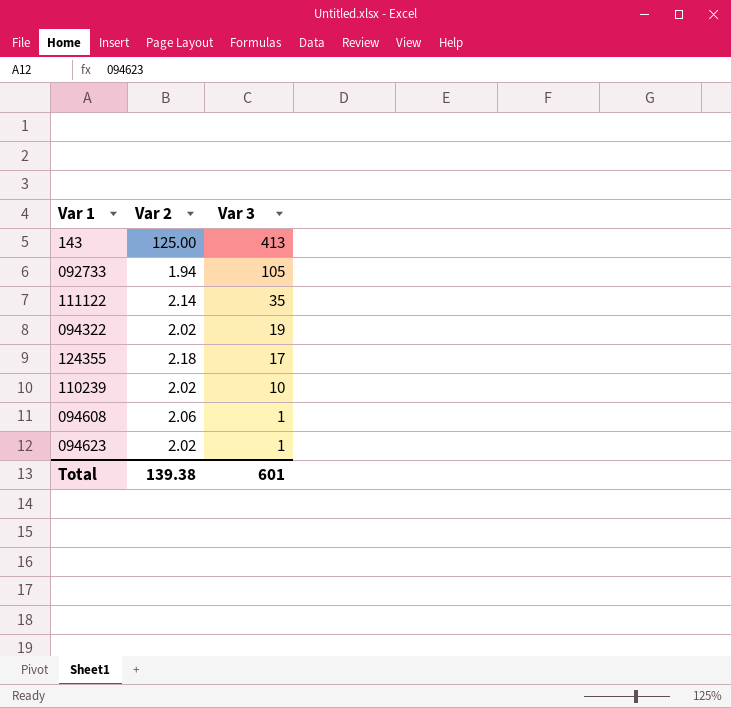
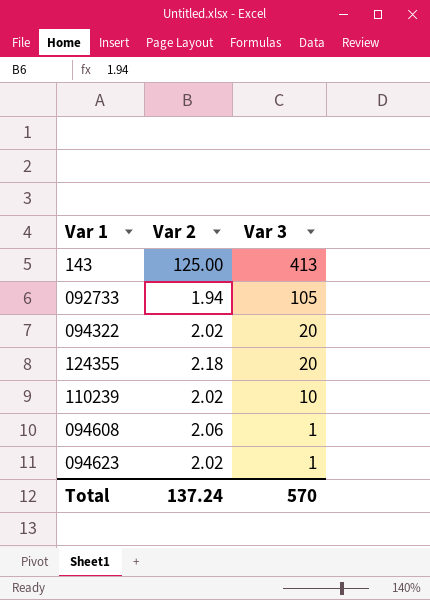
row 111122: 2.14 | 35 -> none
094322 | Var 3: 19 -> 20
124355 | Var 3: 17 -> 20
Total | Var 2: 139.38 -> 137.24
Total | Var 3: 601 -> 570

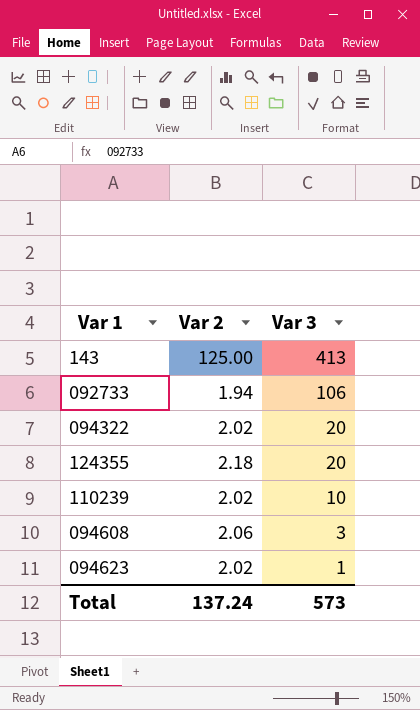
092733 | Var 3: 105 -> 106
094608 | Var 3: 1 -> 3
Total | Var 3: 570 -> 573

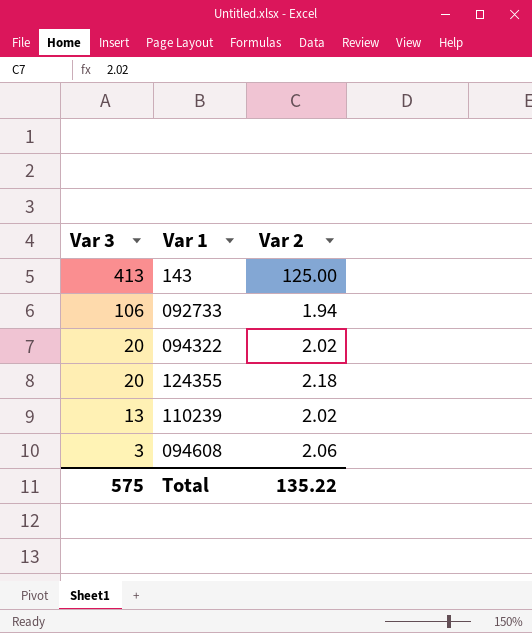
column Var 3 | position: 3 -> 1
row 094623: 2.02 | 1 -> none
110239 | Var 3: 10 -> 13
Total | Var 3: 573 -> 575
Total | Var 2: 137.24 -> 135.22

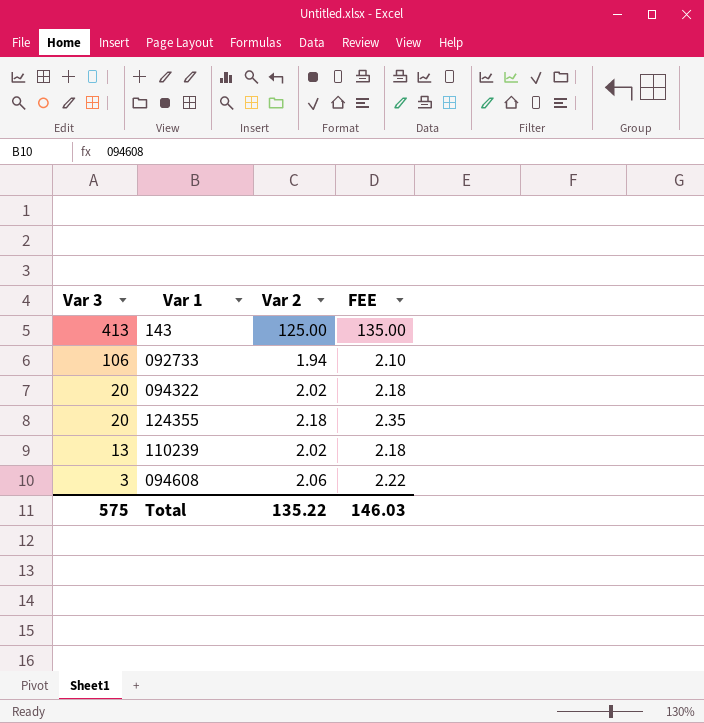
column FEE | formula: none -> [Var 2] * 1.08

